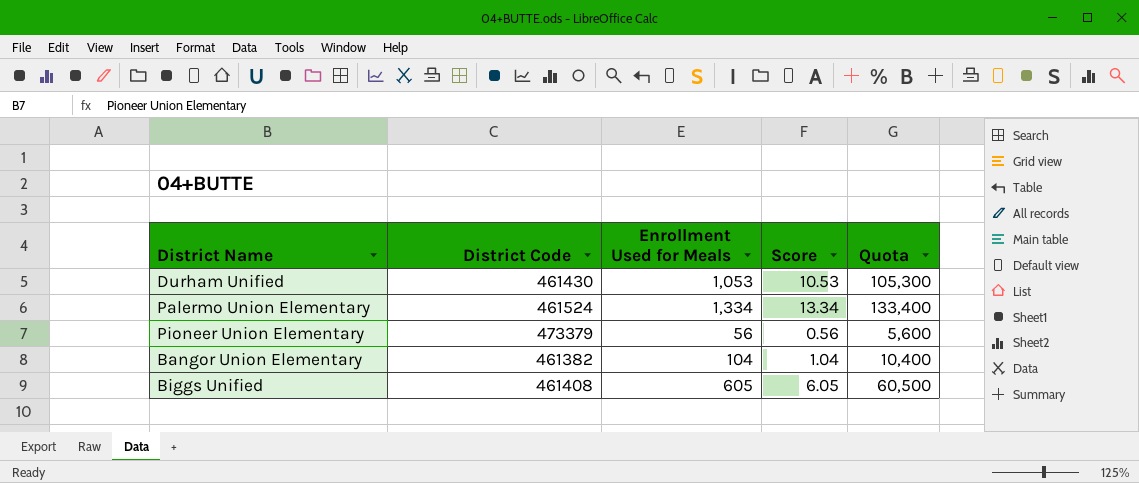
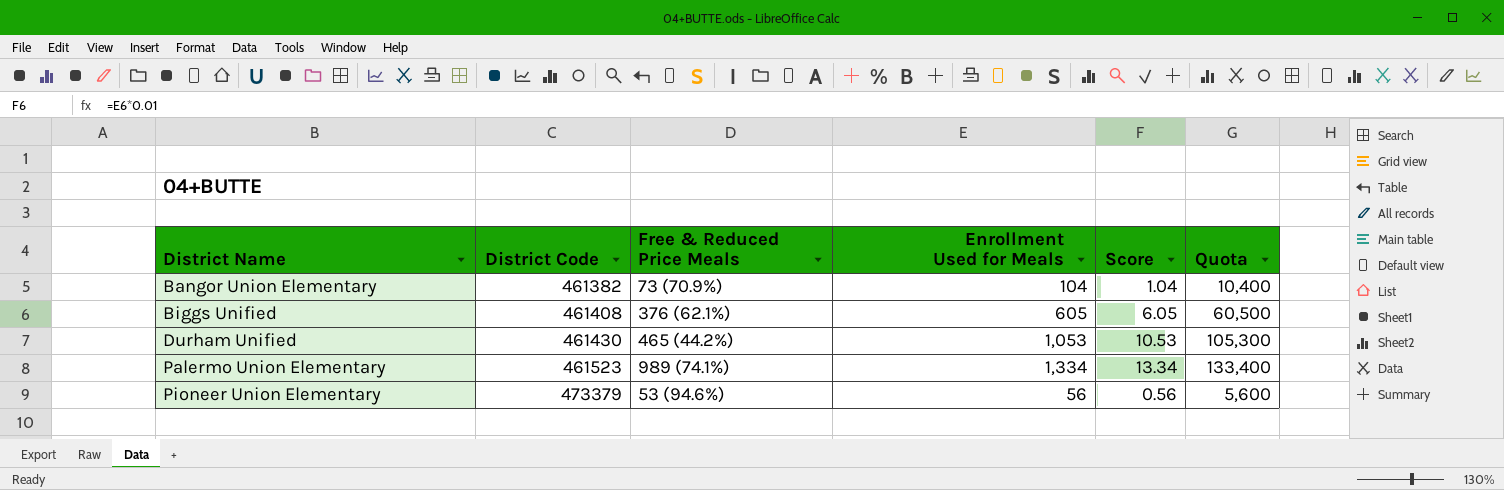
row order: none -> District Name ascending
column Free & Reduced Price Meals | position: none -> 3
Palermo Union Elementary | District Code: 461524 -> 461523

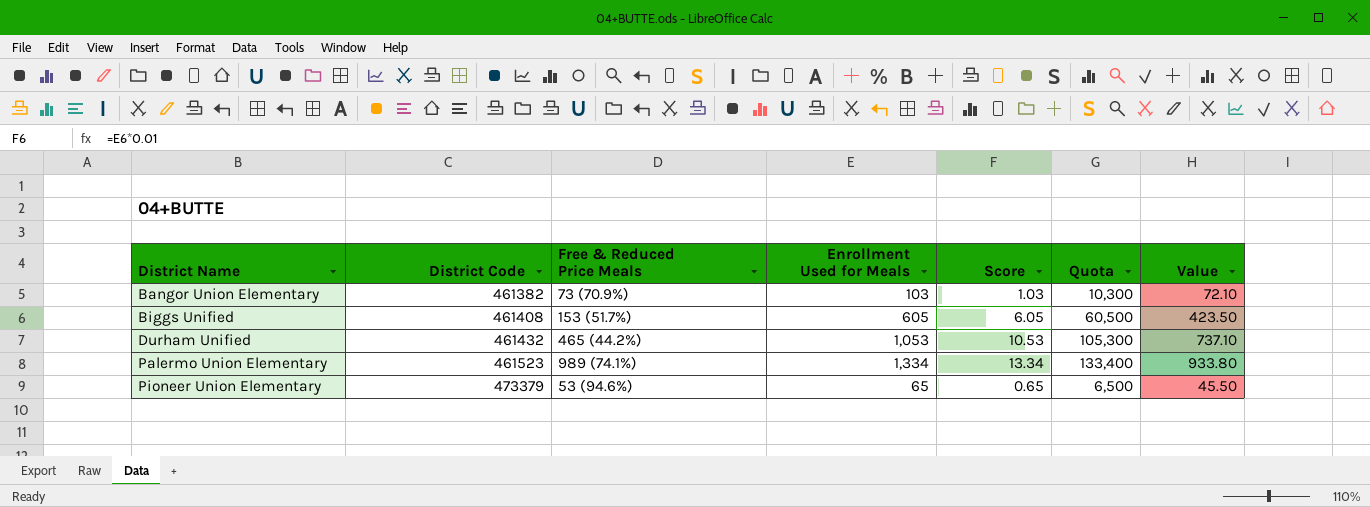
column Value | formula: none -> [Enrollment Used for Meals] * 0.7
Bangor Union Elementary | Enrollment Used for Meals: 104 -> 103
Bangor Union Elementary | Score: 1.04 -> 1.03
Bangor Union Elementary | Quota: 10,400 -> 10,300
Biggs Unified | Free & Reduced Price Meals: 376 (62.1%) -> 153 (51.7%)
Durham Unified | District Code: 461430 -> 461432
Pioneer Union Elementary | Enrollment Used for Meals: 56 -> 65
Pioneer Union Elementary | Score: 0.56 -> 0.65
Pioneer Union Elementary | Quota: 5,600 -> 6,500

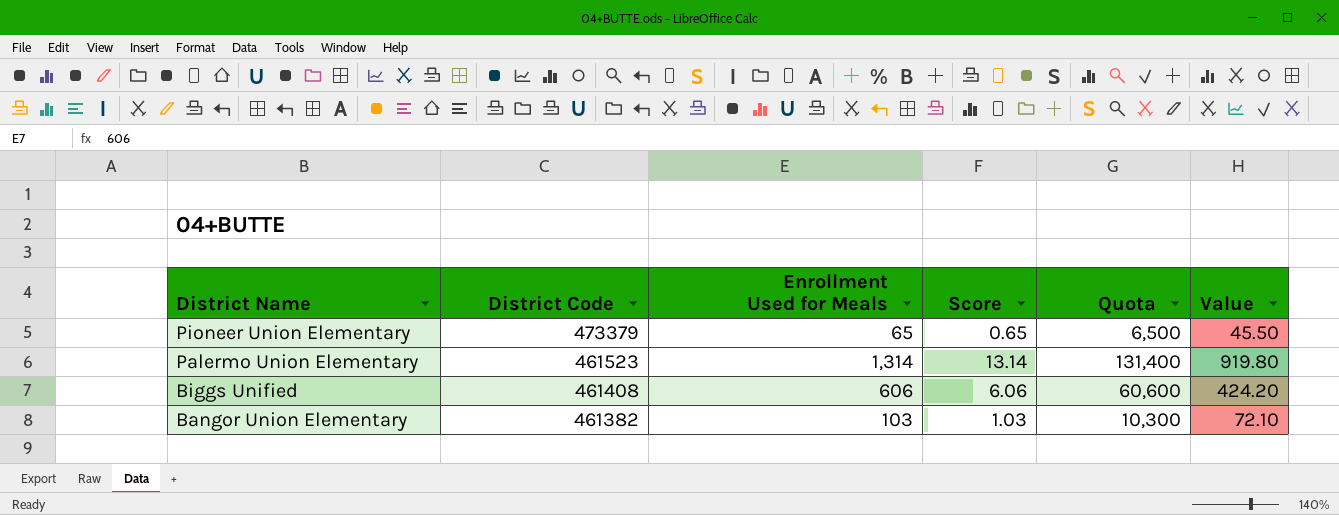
row order: District Name ascending -> District Name descending
column Free & Reduced Price Meals | position: 3 -> none
row Durham Unified: 461432 | 465 (44.2%) | 1,053 | 10.53 | 105,300 | 737.10 -> none
Palermo Union Elementary | Enrollment Used for Meals: 1,334 -> 1,314
Palermo Union Elementary | Score: 13.34 -> 13.14
Palermo Union Elementary | Quota: 133,400 -> 131,400
Palermo Union Elementary | Value: 933.80 -> 919.80
Biggs Unified | Enrollment Used for Meals: 605 -> 606
Biggs Unified | Score: 6.05 -> 6.06
Biggs Unified | Quota: 60,500 -> 60,600
Biggs Unified | Value: 423.50 -> 424.20

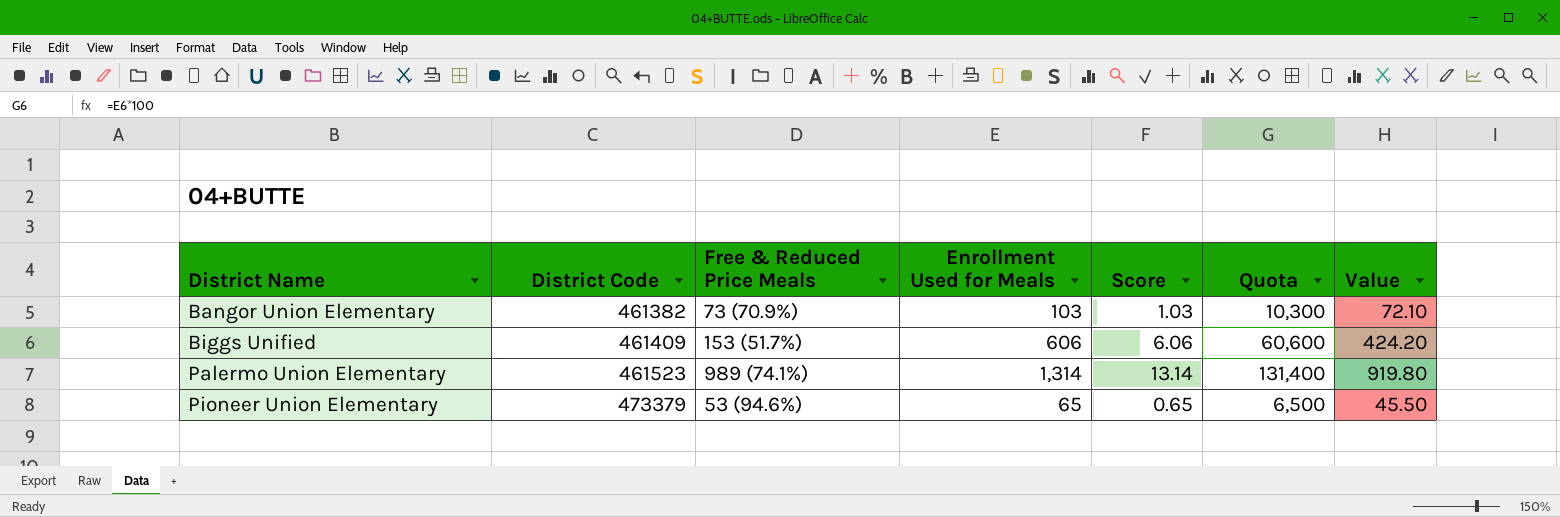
row order: District Name descending -> District Name ascending
column Free & Reduced Price Meals | position: none -> 3
Biggs Unified | District Code: 461408 -> 461409

